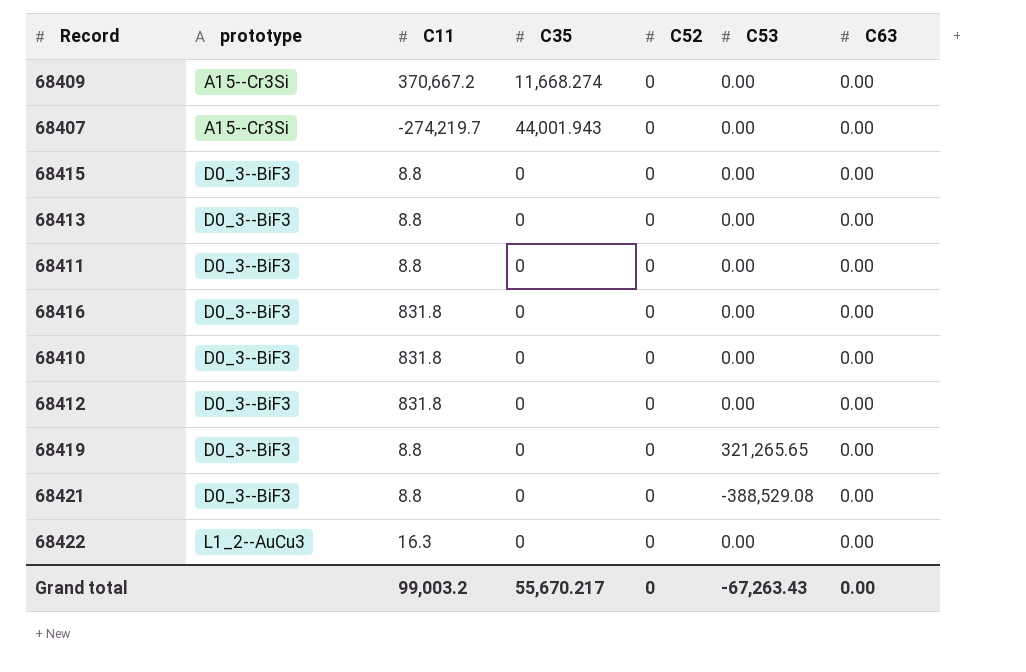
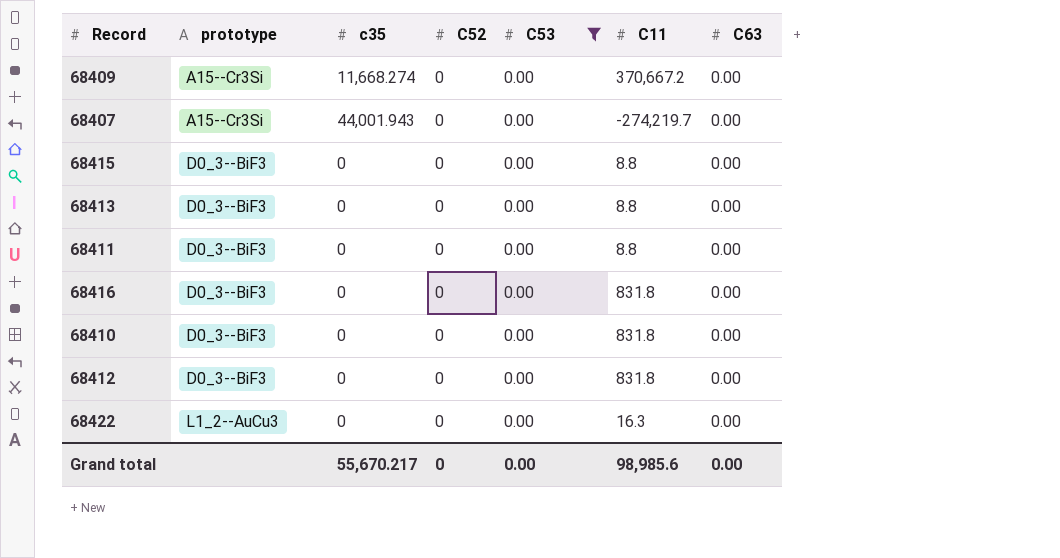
filter: none -> C53 = 0.00
column name: C35 -> c35
column C11 | position: 3 -> 6
Grand total | C53: -67,263.43 -> 0.00
Grand total | C11: 99,003.2 -> 98,985.6

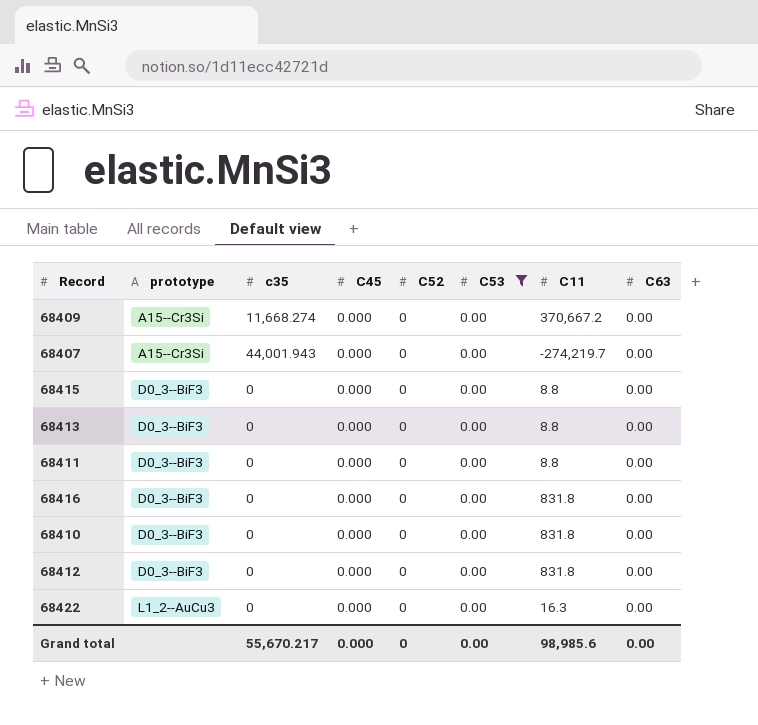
column C45 | position: none -> 4

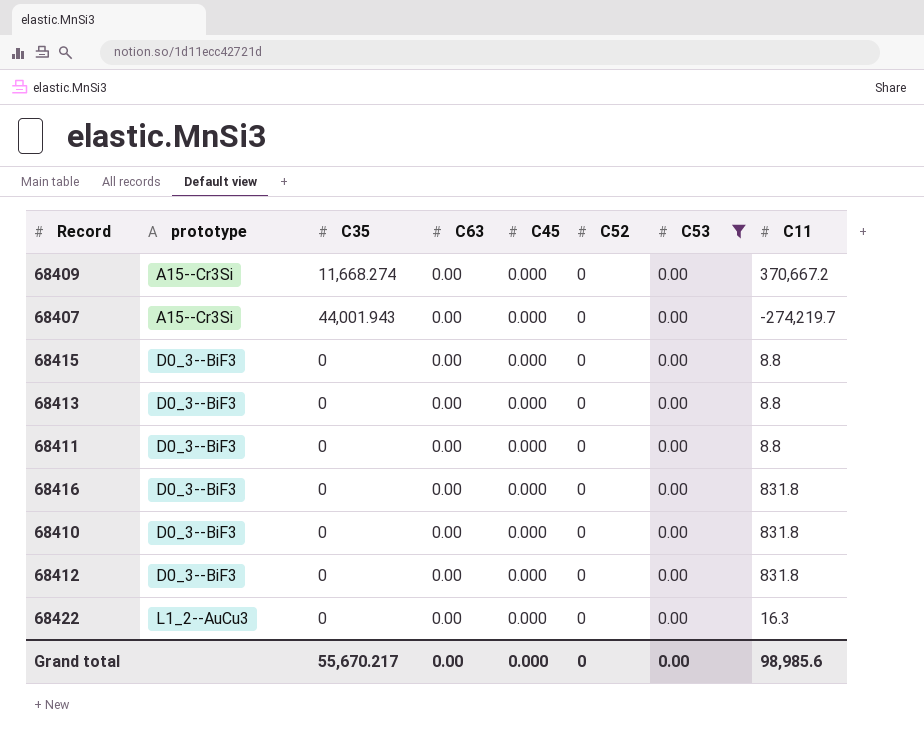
column name: c35 -> C35
column C63 | position: 8 -> 4

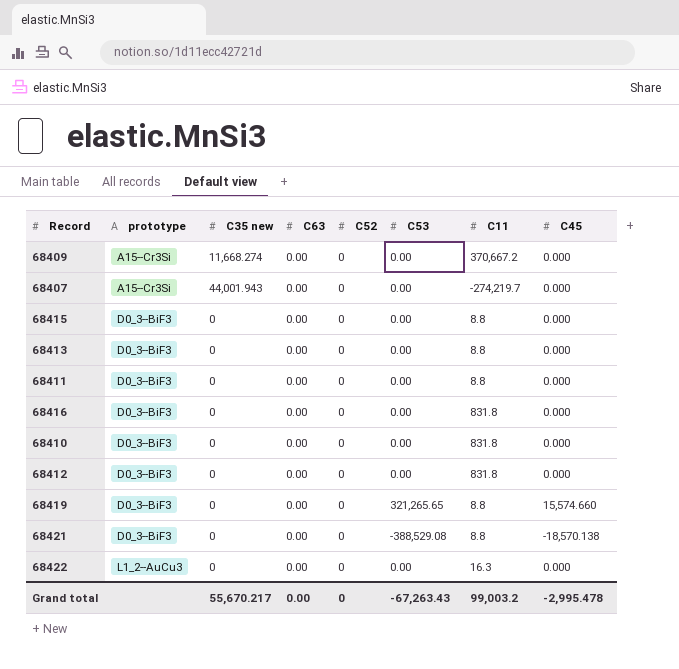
filter: C53 = 0.00 -> none
column name: C35 -> C35 new
column C45 | position: 5 -> 8
Grand total | C53: 0.00 -> -67,263.43
Grand total | C11: 98,985.6 -> 99,003.2
Grand total | C45: 0.000 -> -2,995.478

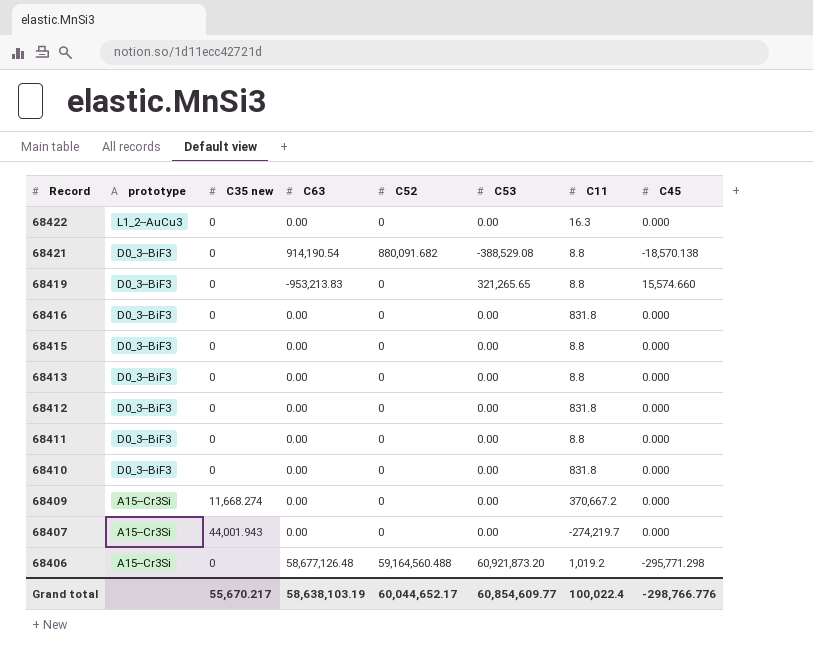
row order: prototype ascending -> Record descending
68421 | C63: 0.00 -> 914,190.54
68421 | C52: 0 -> 880,091.682
68419 | C63: 0.00 -> -953,213.83
row 68406: none -> A15--Cr3Si | 0 | 58,677,126.48 | 59,164,560.488 | 60,921,873.20 | 1,019.2 | -295,771.298
Grand total | C63: 0.00 -> 58,638,103.19
Grand total | C52: 0 -> 60,044,652.17
Grand total | C53: -67,263.43 -> 60,854,609.77
Grand total | C11: 99,003.2 -> 100,022.4
Grand total | C45: -2,995.478 -> -298,766.776

